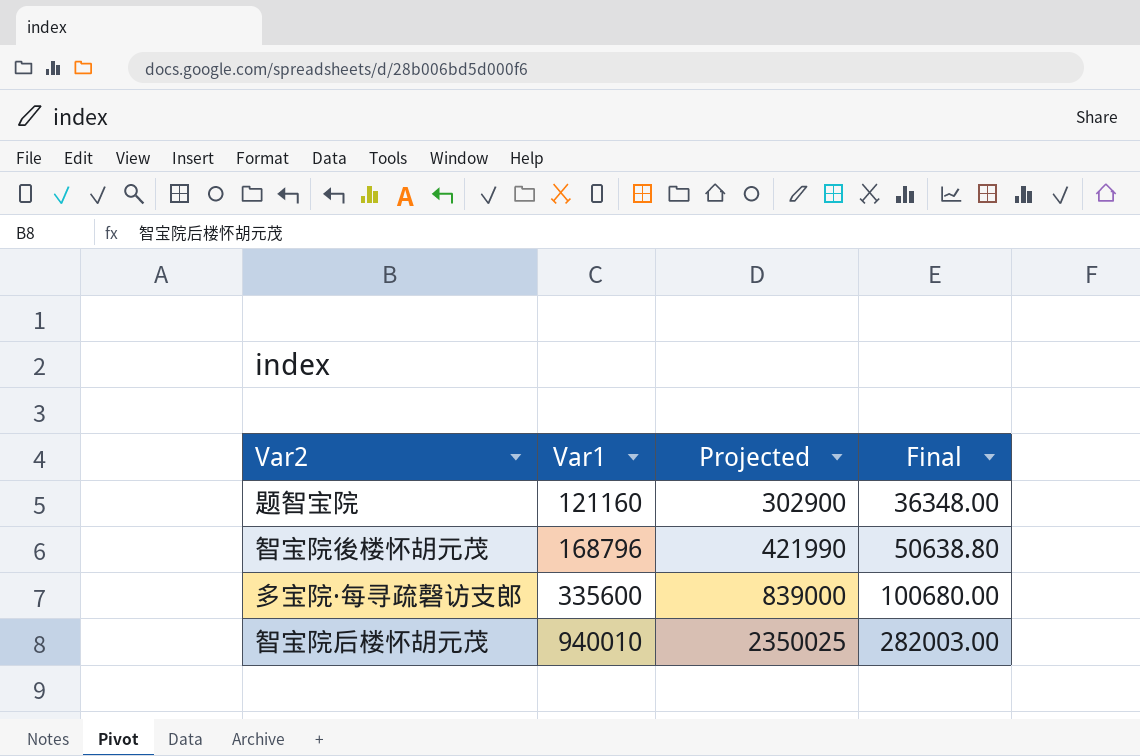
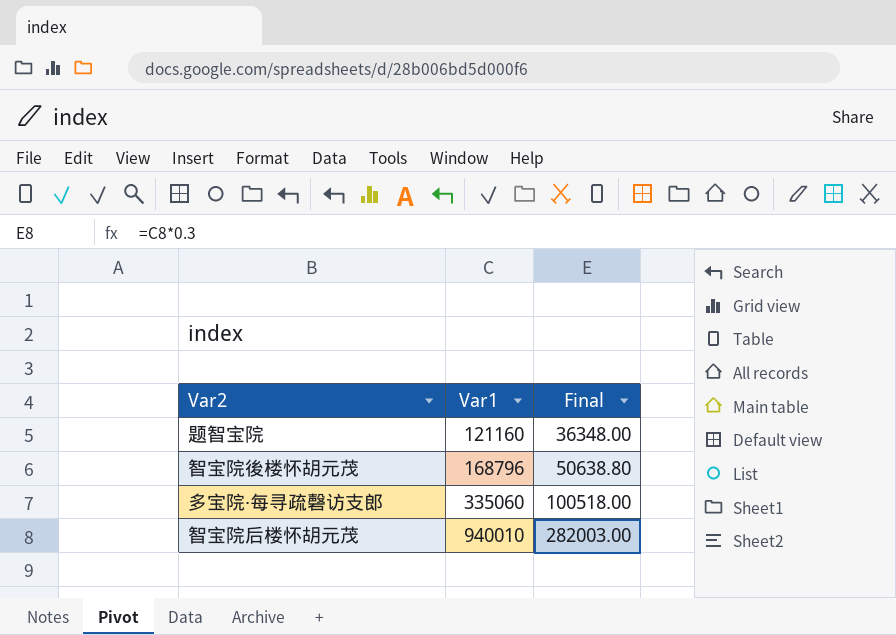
column Projected | formula: [Var1] * 2.5 -> none
多宝院·每寻疏磬访支郎 | Var1: 335600 -> 335060
多宝院·每寻疏磬访支郎 | Final: 100680.00 -> 100518.00

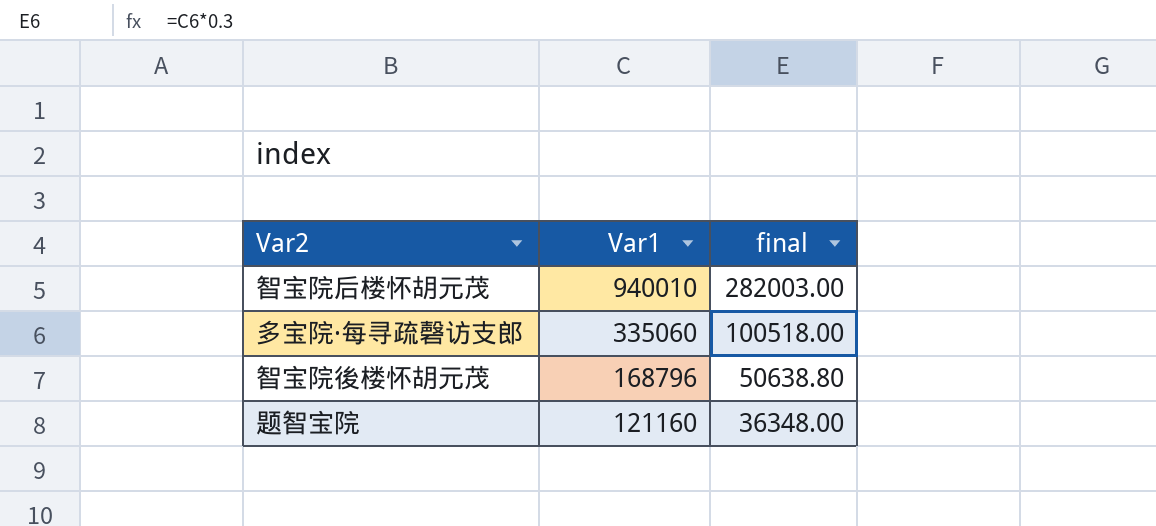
row order: Var1 ascending -> Var1 descending
column name: Final -> final

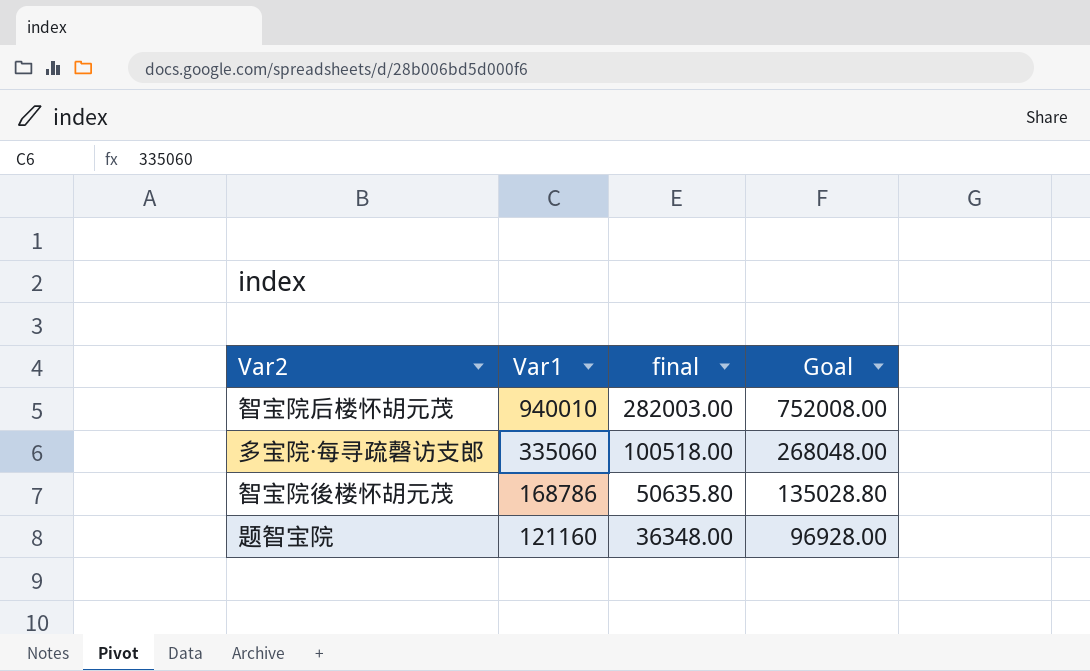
column Goal | formula: none -> [Var1] * 0.8
智宝院後楼怀胡元茂 | Var1: 168796 -> 168786
智宝院後楼怀胡元茂 | final: 50638.80 -> 50635.80

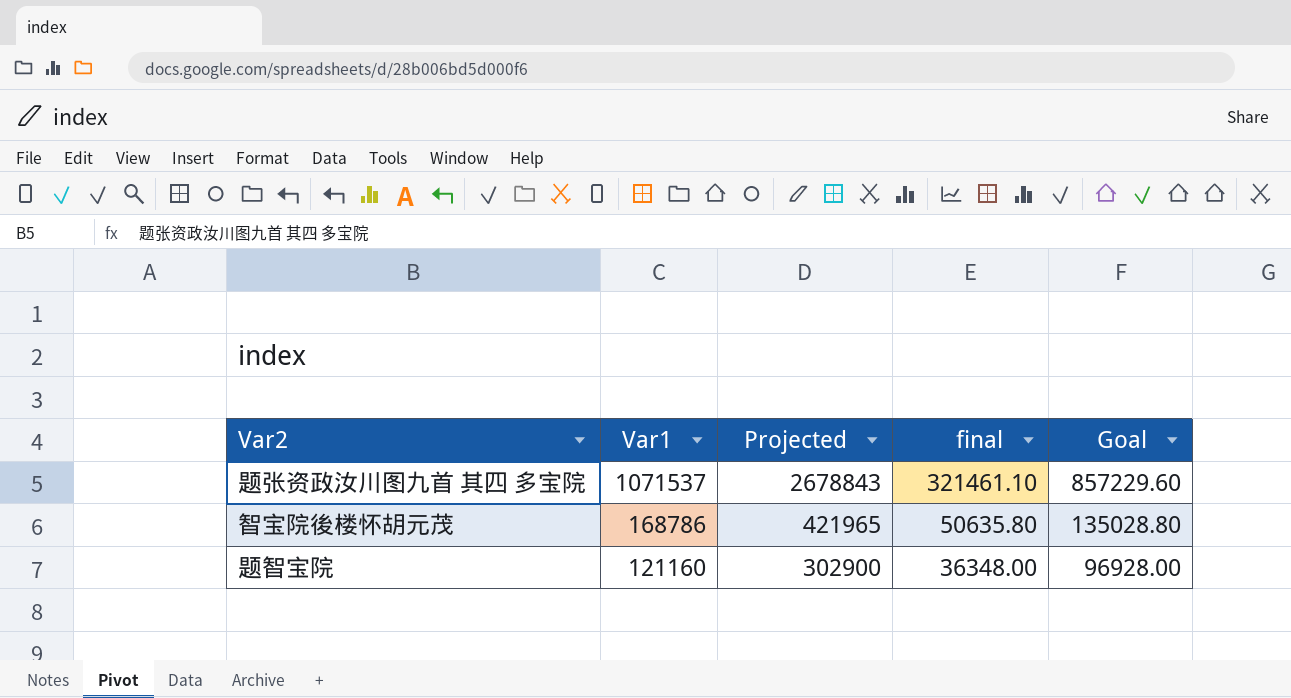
column Projected | formula: none -> [Var1] * 2.5
row 智宝院后楼怀胡元茂: 940010 | 282003.00 | 752008.00 -> none
row 多宝院·每寻疏磬访支郎: 335060 | 100518.00 | 268048.00 -> none
row 题张资政汝川图九首 其四 多宝院: none -> 1071537 | 2678843 | 321461.10 | 857229.60

